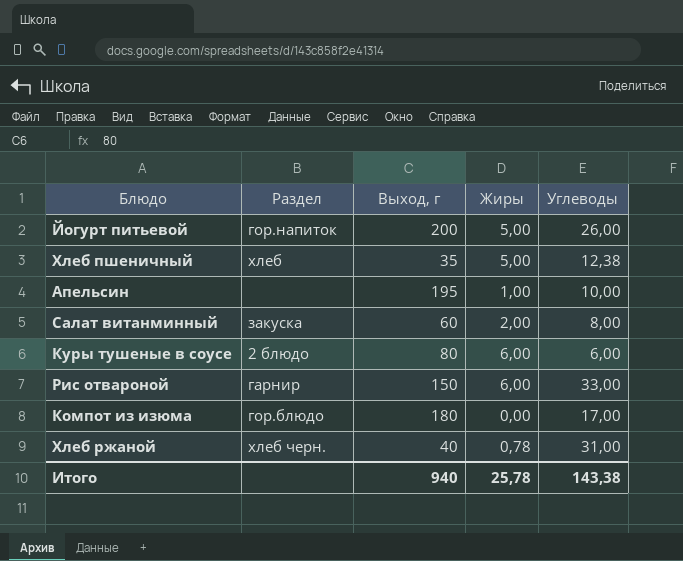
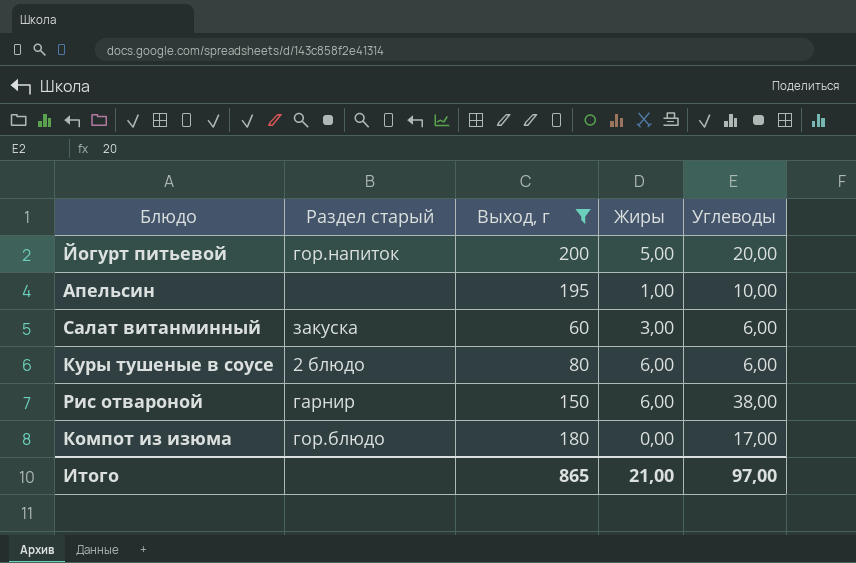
filter: none -> Выход, г >= 60
column name: Раздел -> Раздел старый
Йогурт питьевой | Углеводы: 26,00 -> 20,00
Салат витанминный | Жиры: 2,00 -> 3,00
Салат витанминный | Углеводы: 8,00 -> 6,00
Рис отвароной | Углеводы: 33,00 -> 38,00
Итого | Выход, г: 940 -> 865
Итого | Жиры: 25,78 -> 21,00
Итого | Углеводы: 143,38 -> 97,00

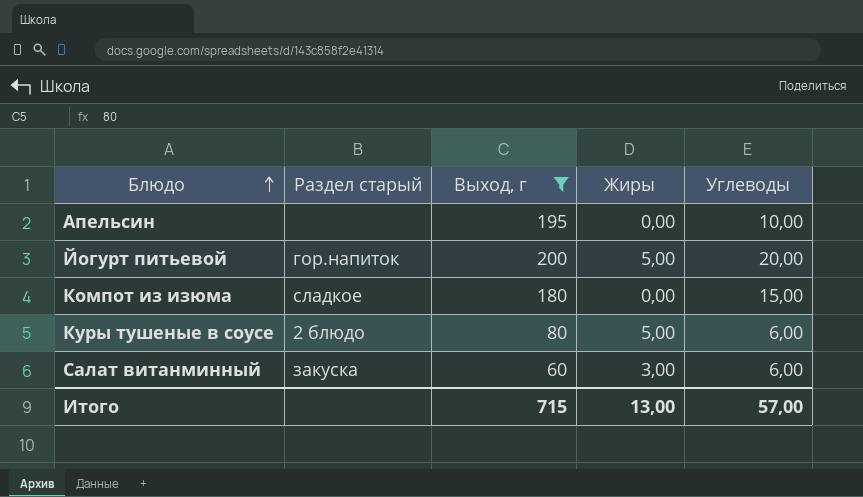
row order: none -> Блюдо ascending
row Рис отвароной: гарнир | 150 | 6,00 | 38,00 -> none
Апельсин | Жиры: 1,00 -> 0,00
Компот из изюма | Раздел старый: гор.блюдо -> сладкое
Компот из изюма | Углеводы: 17,00 -> 15,00
Куры тушеные в соусе | Жиры: 6,00 -> 5,00
Итого | Выход, г: 865 -> 715
Итого | Жиры: 21,00 -> 13,00
Итого | Углеводы: 97,00 -> 57,00

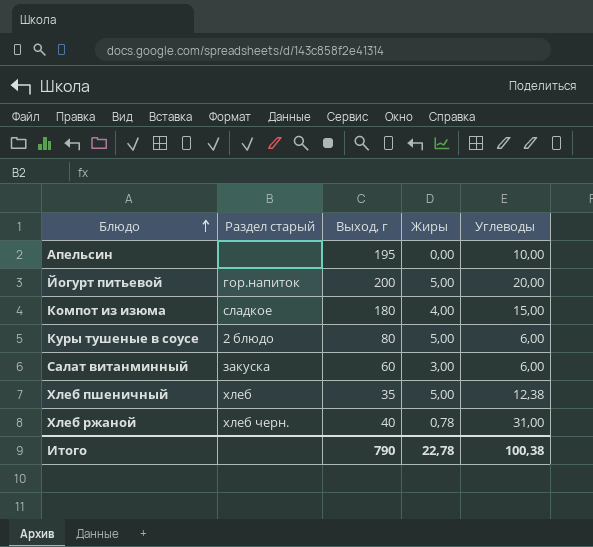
filter: Выход, г >= 60 -> none
Компот из изюма | Жиры: 0,00 -> 4,00
Итого | Выход, г: 715 -> 790
Итого | Жиры: 13,00 -> 22,78
Итого | Углеводы: 57,00 -> 100,38

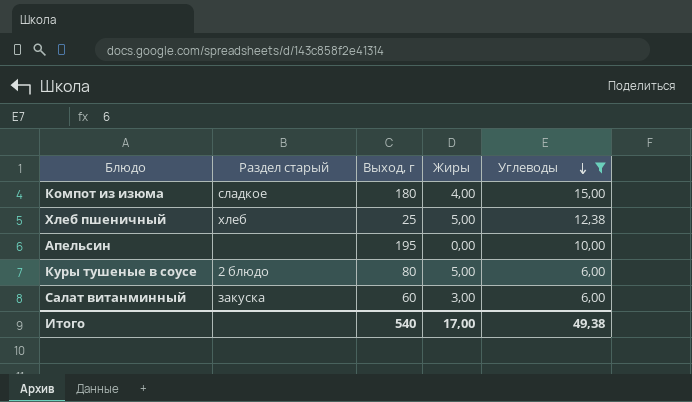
filter: none -> Углеводы <= 15,00
row order: Блюдо ascending -> Углеводы descending
Хлеб пшеничный | Выход, г: 35 -> 25
Итого | Выход, г: 790 -> 540
Итого | Жиры: 22,78 -> 17,00
Итого | Углеводы: 100,38 -> 49,38

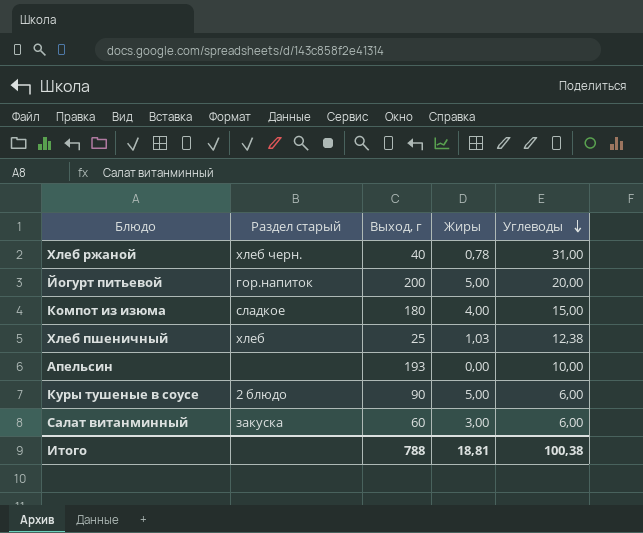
filter: Углеводы <= 15,00 -> none
Хлеб пшеничный | Жиры: 5,00 -> 1,03
Апельсин | Выход, г: 195 -> 193
Куры тушеные в соусе | Выход, г: 80 -> 90
Итого | Выход, г: 540 -> 788
Итого | Жиры: 17,00 -> 18,81
Итого | Углеводы: 49,38 -> 100,38

